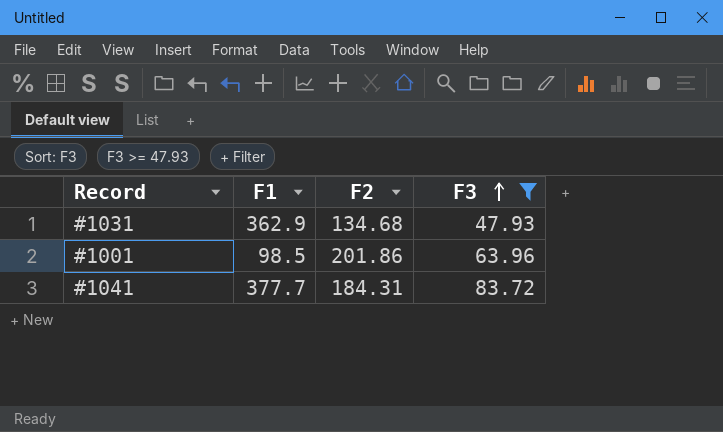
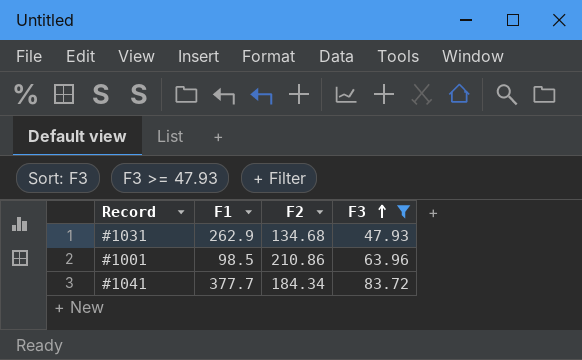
#1031 | F1: 362.9 -> 262.9
#1001 | F2: 201.86 -> 210.86
#1041 | F2: 184.31 -> 184.34

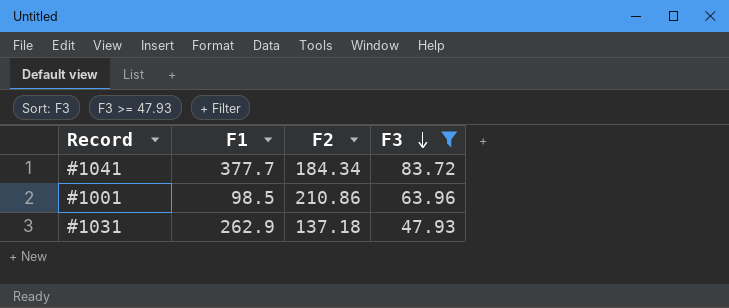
row order: F3 ascending -> F3 descending
#1031 | F2: 134.68 -> 137.18

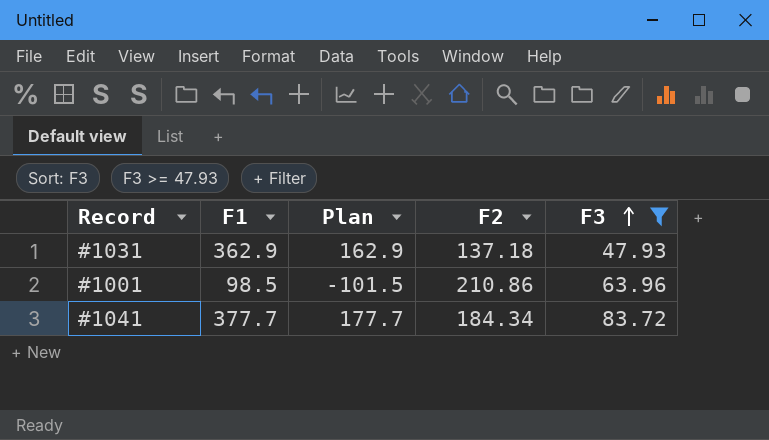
row order: F3 descending -> F3 ascending
column Plan | formula: none -> [F1] - 200
#1031 | F1: 262.9 -> 362.9

